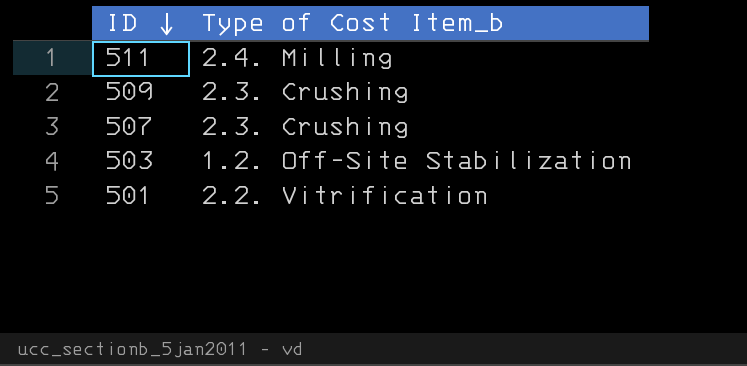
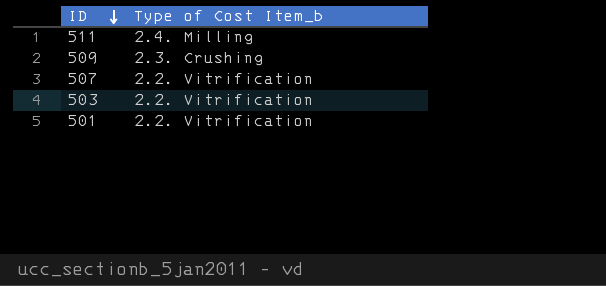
507 | Type of Cost Item_b: 2.3. Crushing -> 2.2. Vitrification
503 | Type of Cost Item_b: 1.2. Off-Site Stabilization -> 2.2. Vitrification

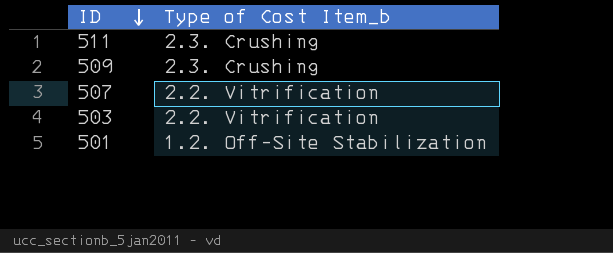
511 | Type of Cost Item_b: 2.4. Milling -> 2.3. Crushing
501 | Type of Cost Item_b: 2.2. Vitrification -> 1.2. Off-Site Stabilization

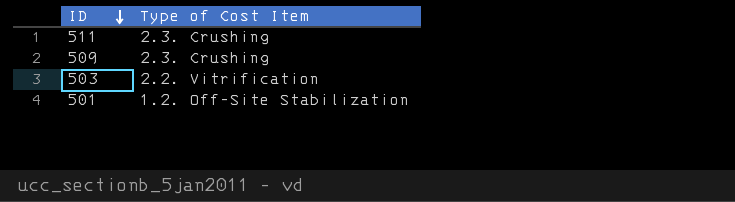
column name: Type of Cost Item_b -> Type of Cost Item
row 507: 2.2. Vitrification -> none

